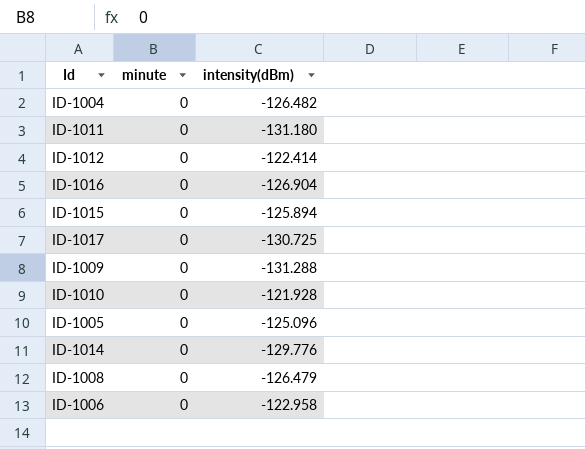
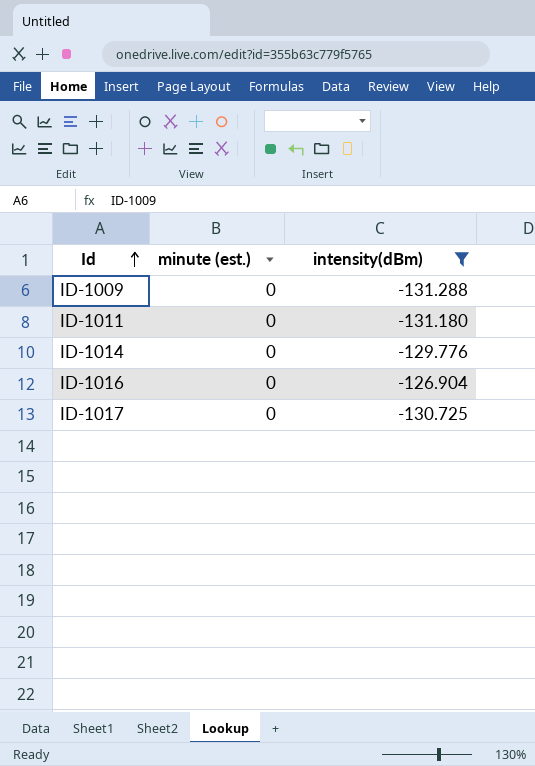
filter: none -> intensity(dBm) <= -126.904
row order: none -> Id ascending
column name: minute -> minute (est.)

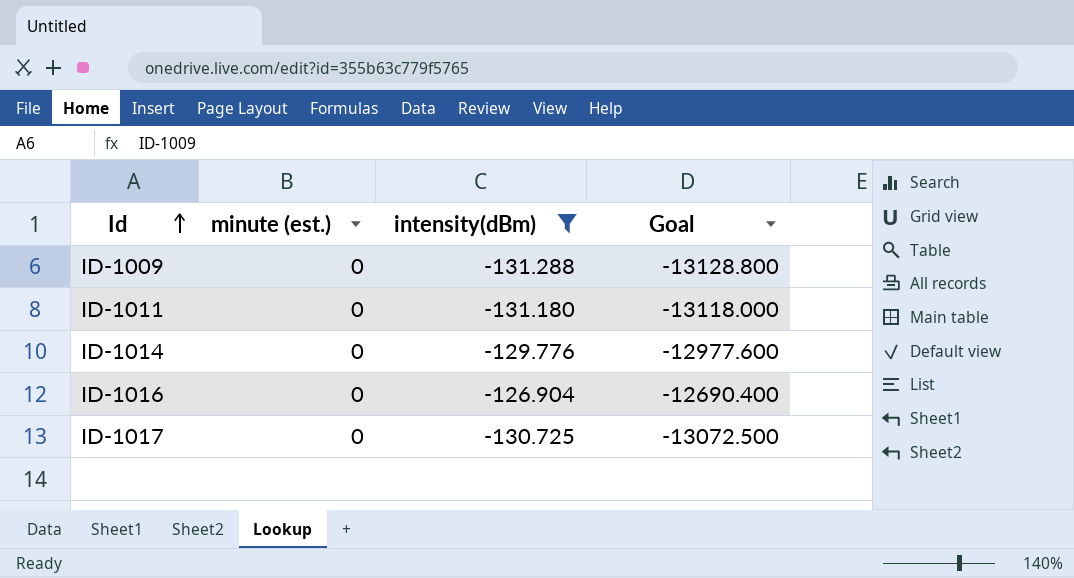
column Goal | formula: none -> [intensity(dBm)] * 100

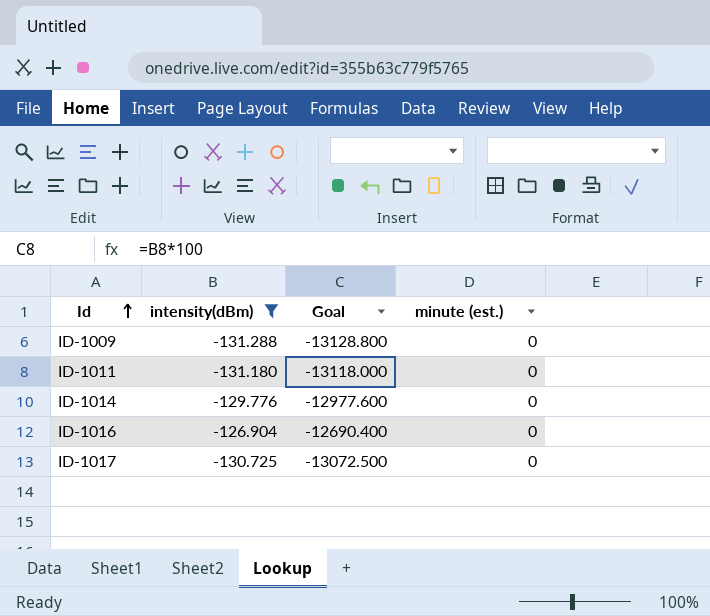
column minute (est.) | position: 2 -> 4

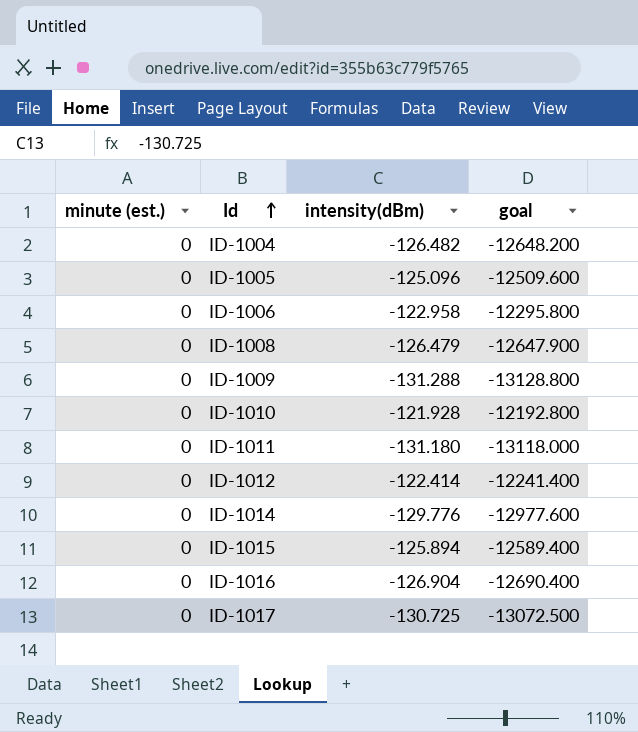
filter: intensity(dBm) <= -126.904 -> none
column minute (est.) | position: 4 -> 1
column name: Goal -> goal

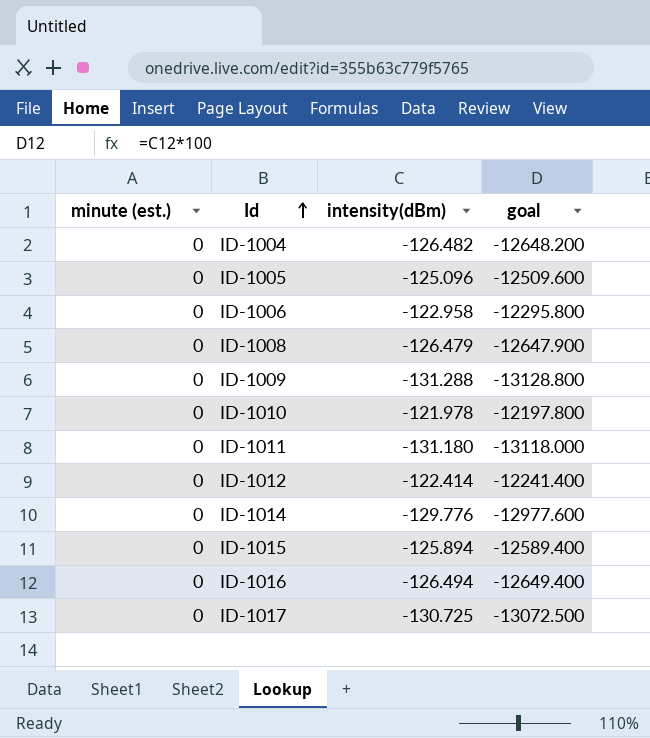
ID-1010 | intensity(dBm): -121.928 -> -121.978
ID-1010 | goal: -12192.800 -> -12197.800
ID-1016 | intensity(dBm): -126.904 -> -126.494
ID-1016 | goal: -12690.400 -> -12649.400

